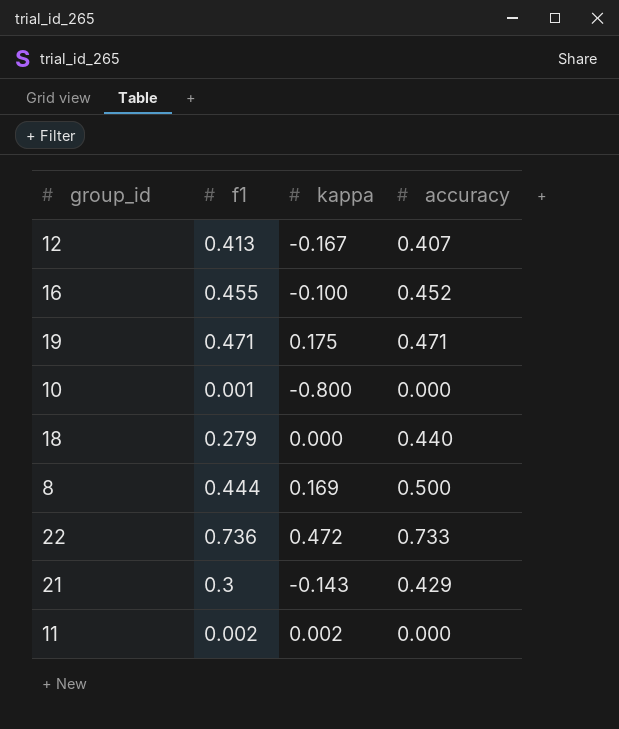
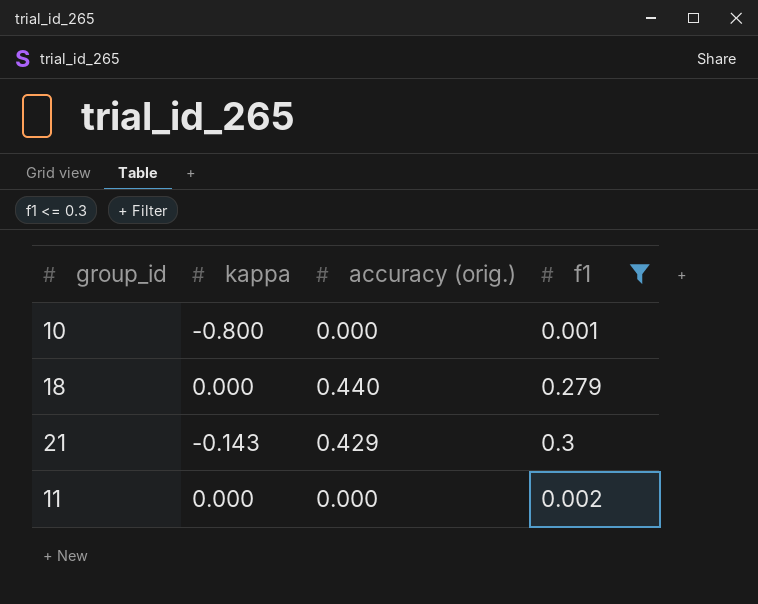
filter: none -> f1 <= 0.3
column name: accuracy -> accuracy (orig.)
column f1 | position: 2 -> 4
11 | kappa: 0.002 -> 0.000

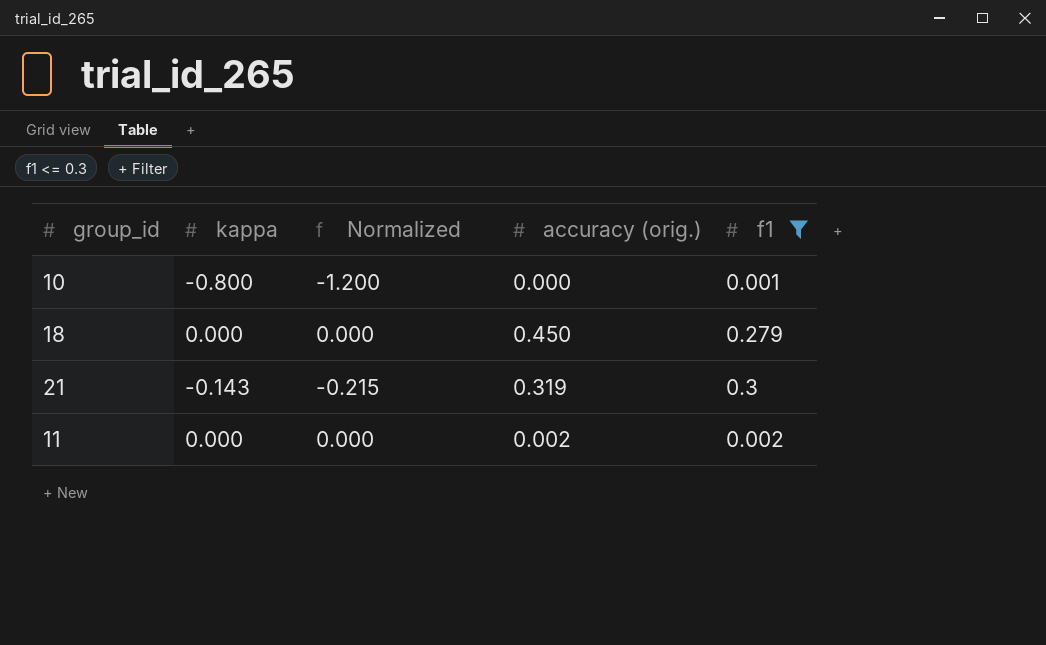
column Normalized | formula: none -> [kappa] * 1.5
18 | accuracy (orig.): 0.440 -> 0.450
21 | accuracy (orig.): 0.429 -> 0.319
11 | accuracy (orig.): 0.000 -> 0.002

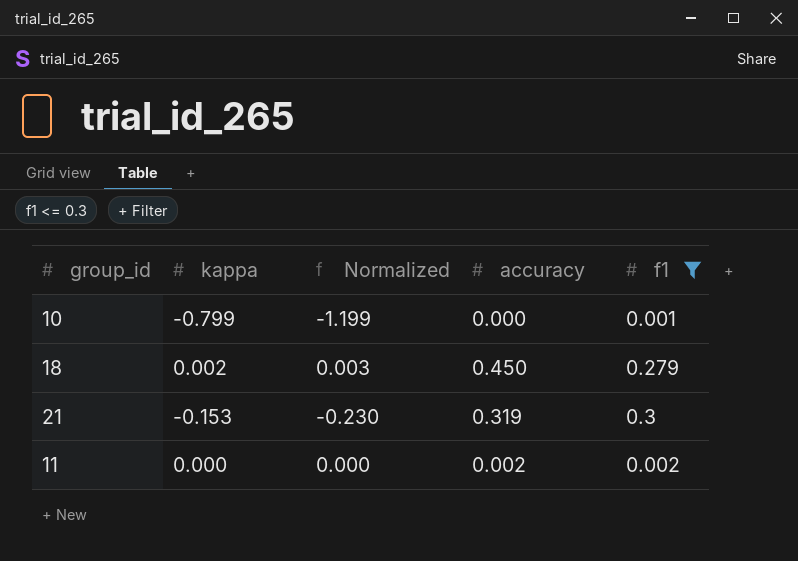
column name: accuracy (orig.) -> accuracy
10 | kappa: -0.800 -> -0.799
10 | Normalized: -1.200 -> -1.199
18 | kappa: 0.000 -> 0.002
18 | Normalized: 0.000 -> 0.003
21 | kappa: -0.143 -> -0.153
21 | Normalized: -0.215 -> -0.230

